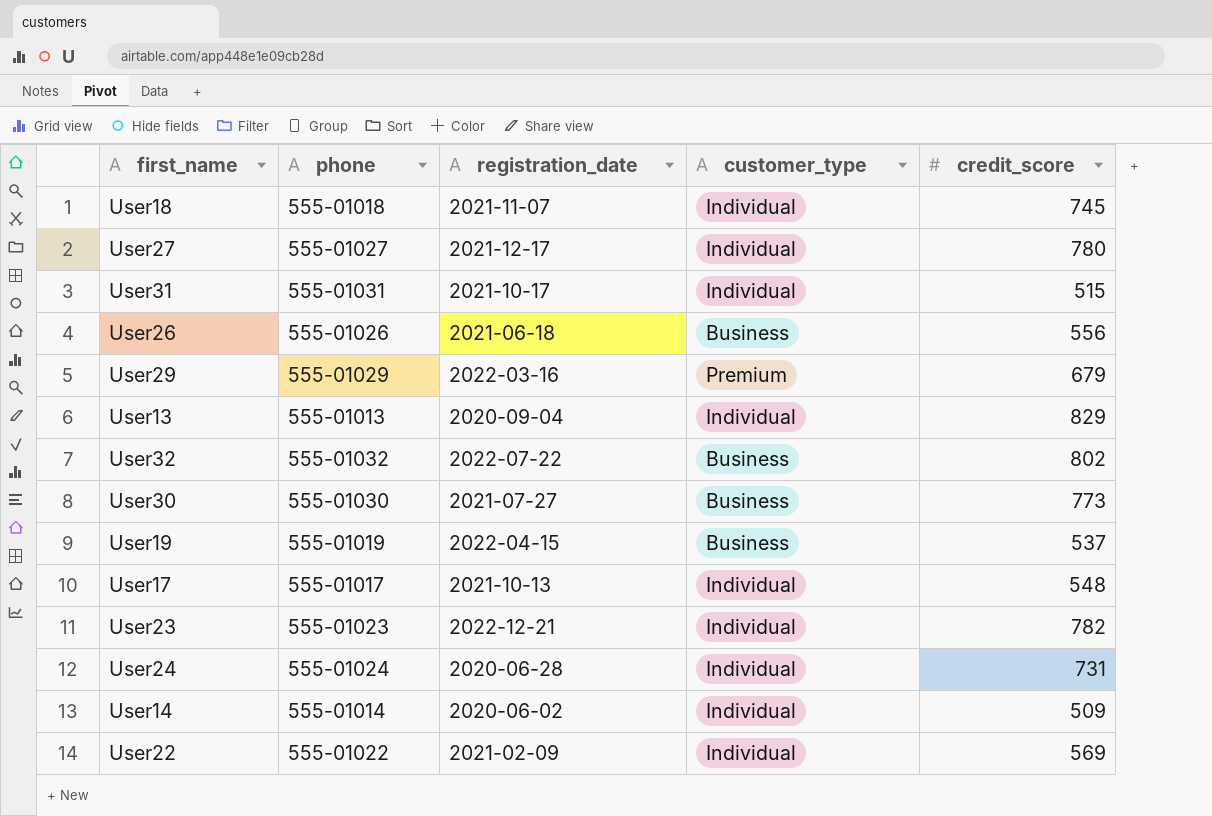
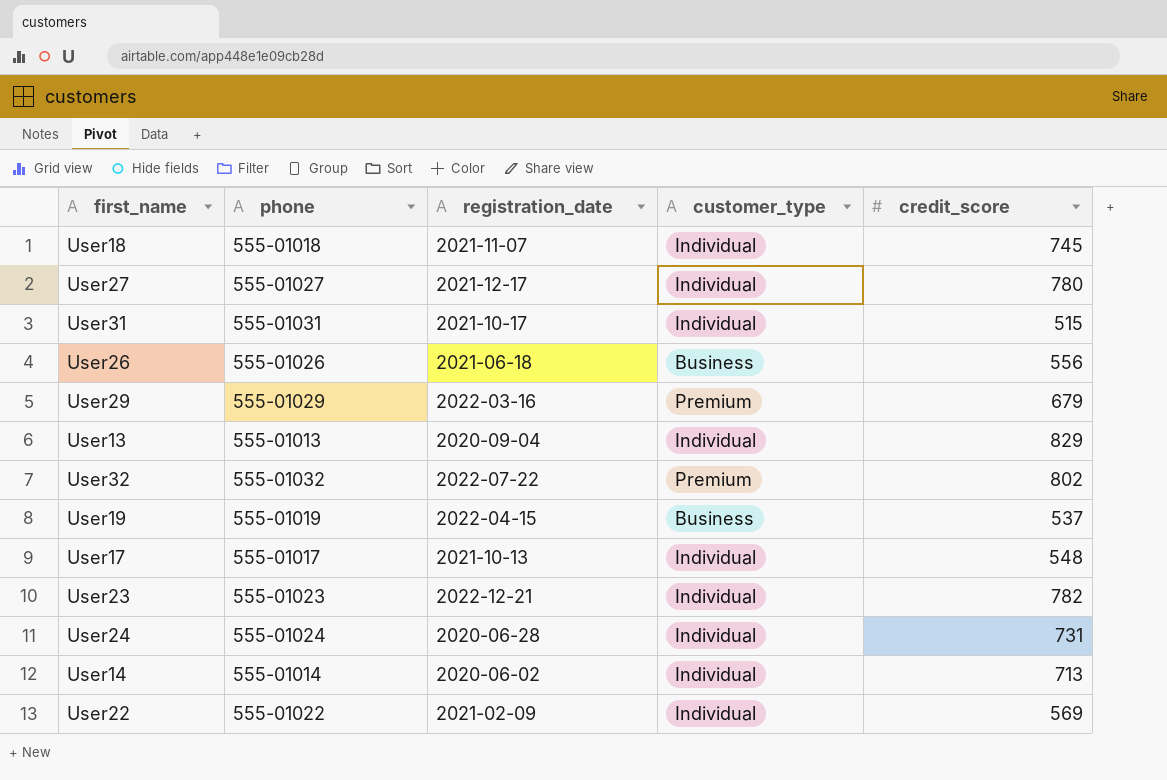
row User30: 555-01030 | 2021-07-27 | Business | 773 -> none
User32 | customer_type: Business -> Premium
User14 | credit_score: 509 -> 713

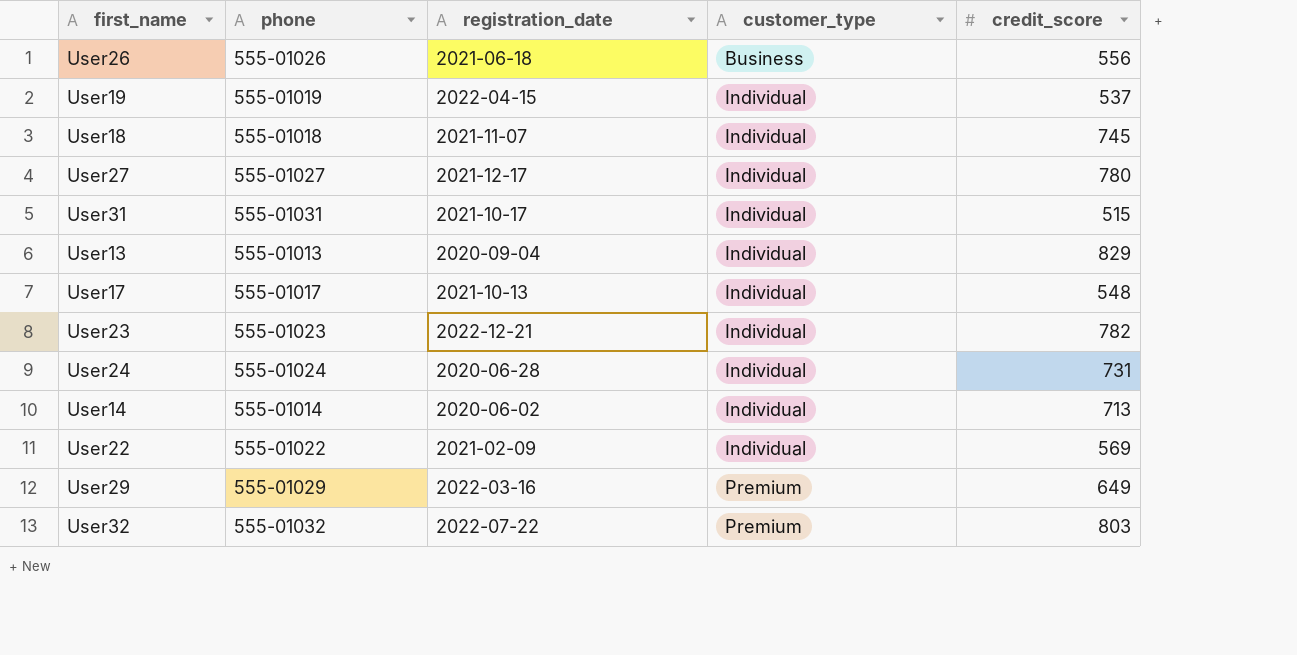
row order: none -> customer_type ascending
User19 | customer_type: Business -> Individual
User29 | credit_score: 679 -> 649
User32 | credit_score: 802 -> 803

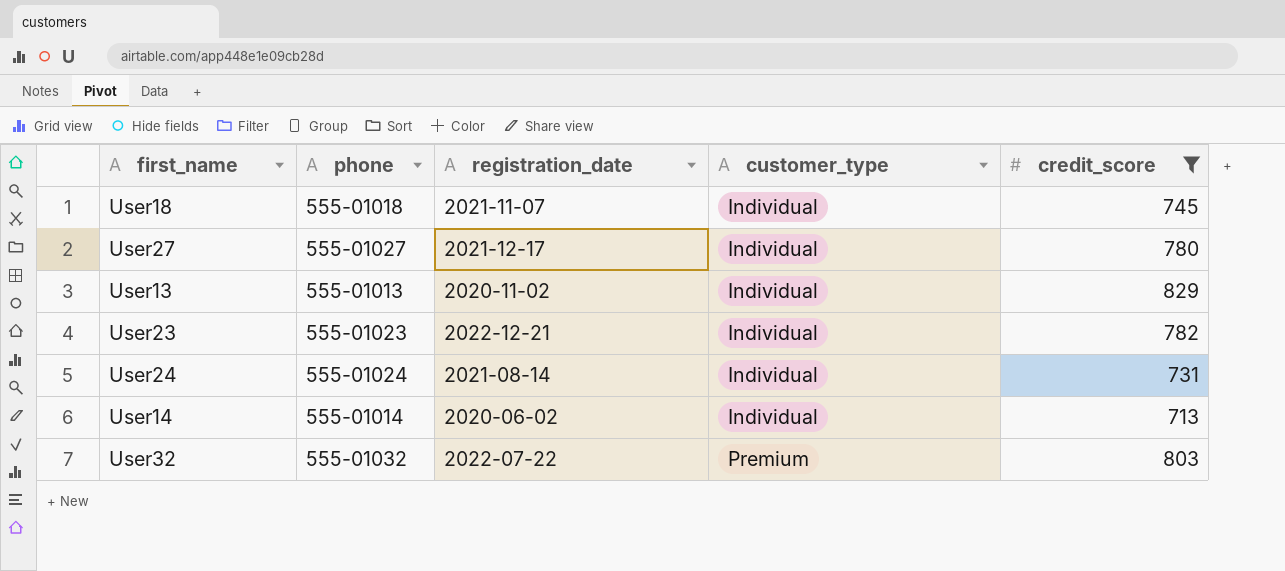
filter: none -> credit_score >= 713
User13 | registration_date: 2020-09-04 -> 2020-11-02
User24 | registration_date: 2020-06-28 -> 2021-08-14

